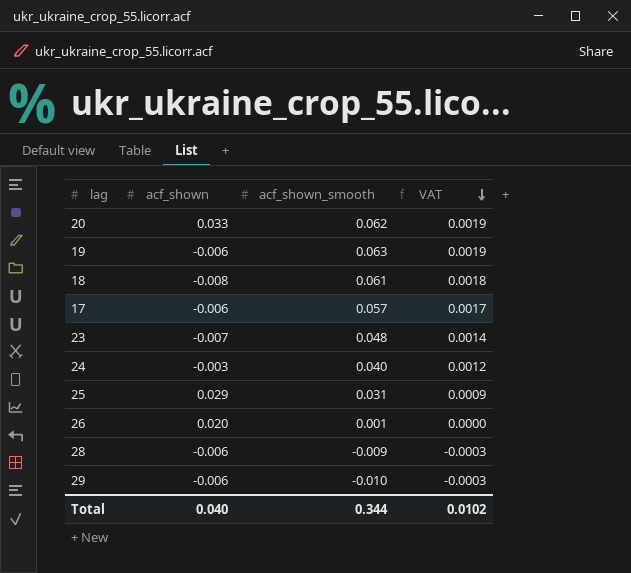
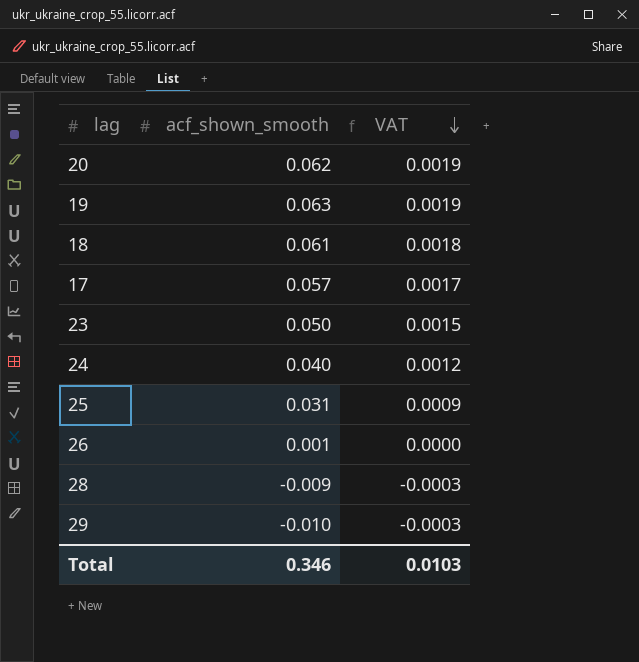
column acf_shown | position: 2 -> none
23 | acf_shown_smooth: 0.048 -> 0.050
23 | VAT: 0.0014 -> 0.0015
Total | acf_shown_smooth: 0.344 -> 0.346
Total | VAT: 0.0102 -> 0.0103

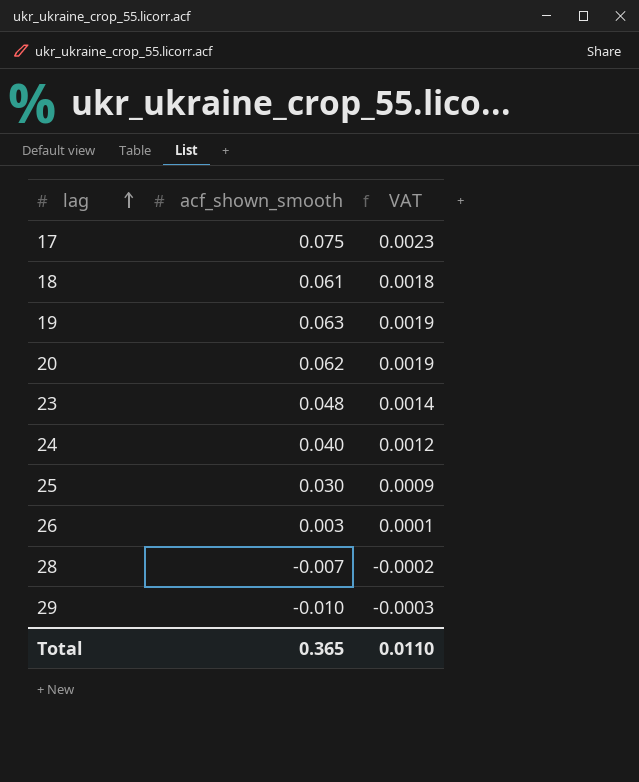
row order: VAT descending -> lag ascending
17 | acf_shown_smooth: 0.057 -> 0.075
17 | VAT: 0.0017 -> 0.0023
23 | acf_shown_smooth: 0.050 -> 0.048
23 | VAT: 0.0015 -> 0.0014
25 | acf_shown_smooth: 0.031 -> 0.030
26 | acf_shown_smooth: 0.001 -> 0.003
26 | VAT: 0.0000 -> 0.0001
28 | acf_shown_smooth: -0.009 -> -0.007
28 | VAT: -0.0003 -> -0.0002
Total | acf_shown_smooth: 0.346 -> 0.365
Total | VAT: 0.0103 -> 0.0110

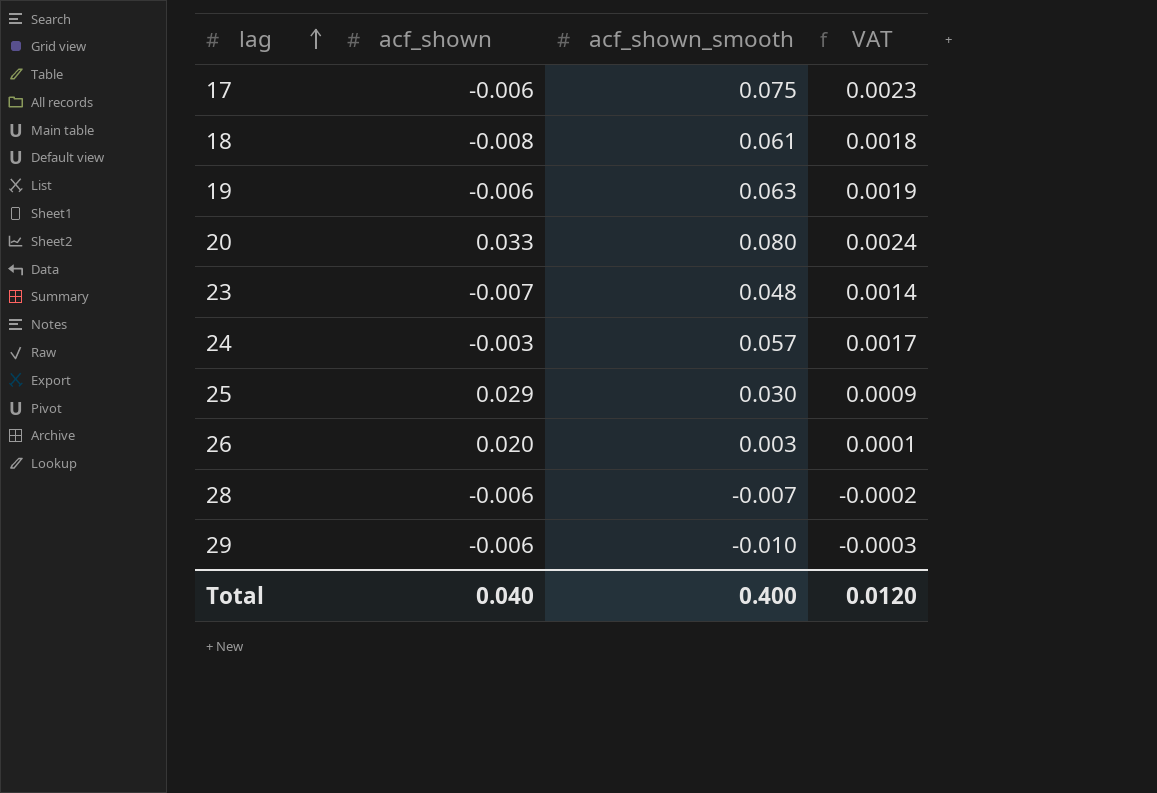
column acf_shown | position: none -> 2
20 | acf_shown_smooth: 0.062 -> 0.080
20 | VAT: 0.0019 -> 0.0024
24 | acf_shown_smooth: 0.040 -> 0.057
24 | VAT: 0.0012 -> 0.0017
Total | acf_shown_smooth: 0.365 -> 0.400
Total | VAT: 0.0110 -> 0.0120

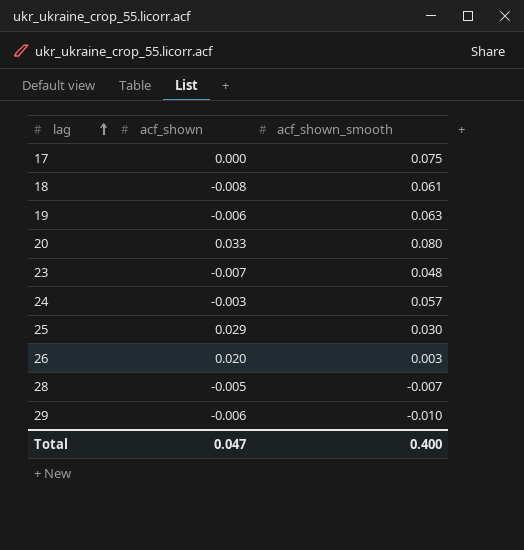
column VAT | formula: [acf_shown_smooth] * 0.03 -> none
17 | acf_shown: -0.006 -> 0.000
28 | acf_shown: -0.006 -> -0.005
Total | acf_shown: 0.040 -> 0.047

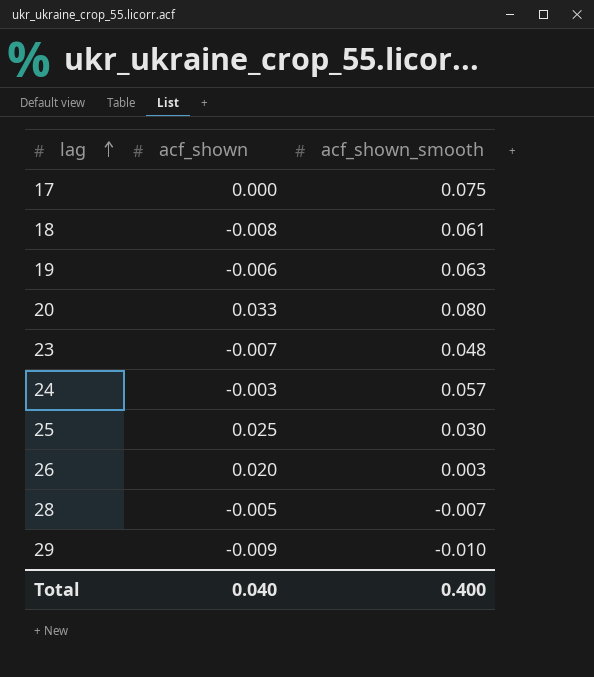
25 | acf_shown: 0.029 -> 0.025
29 | acf_shown: -0.006 -> -0.009
Total | acf_shown: 0.047 -> 0.040

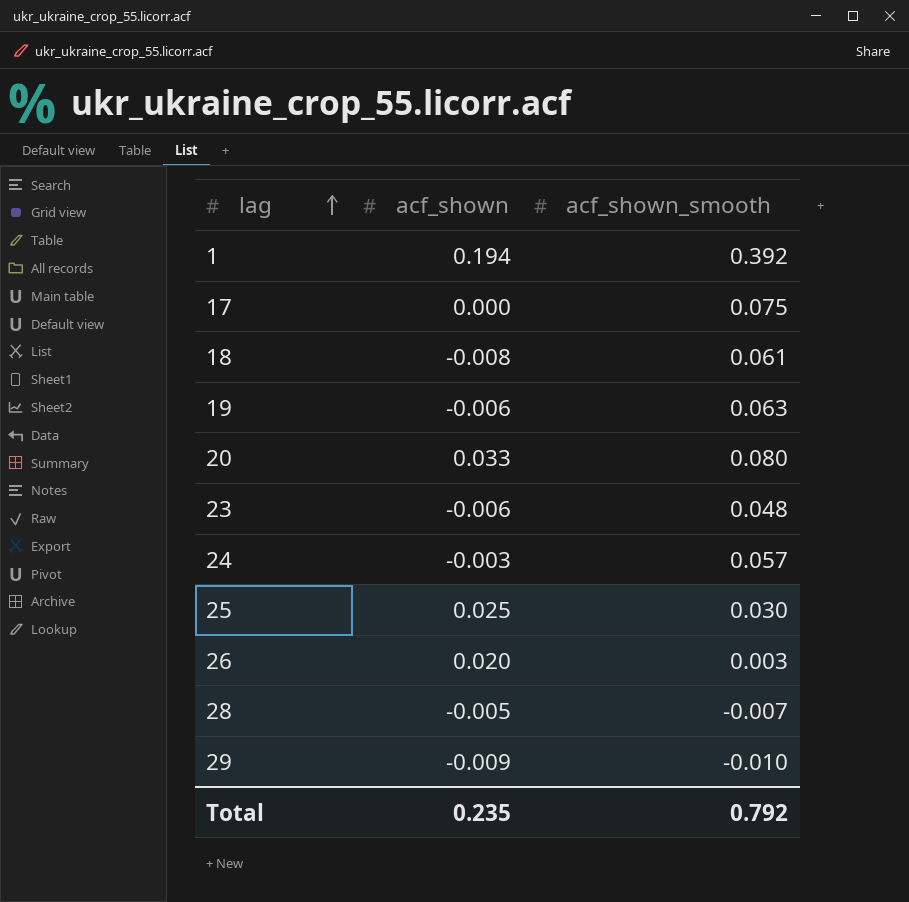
row 1: none -> 0.194 | 0.392
23 | acf_shown: -0.007 -> -0.006
Total | acf_shown: 0.040 -> 0.235
Total | acf_shown_smooth: 0.400 -> 0.792

